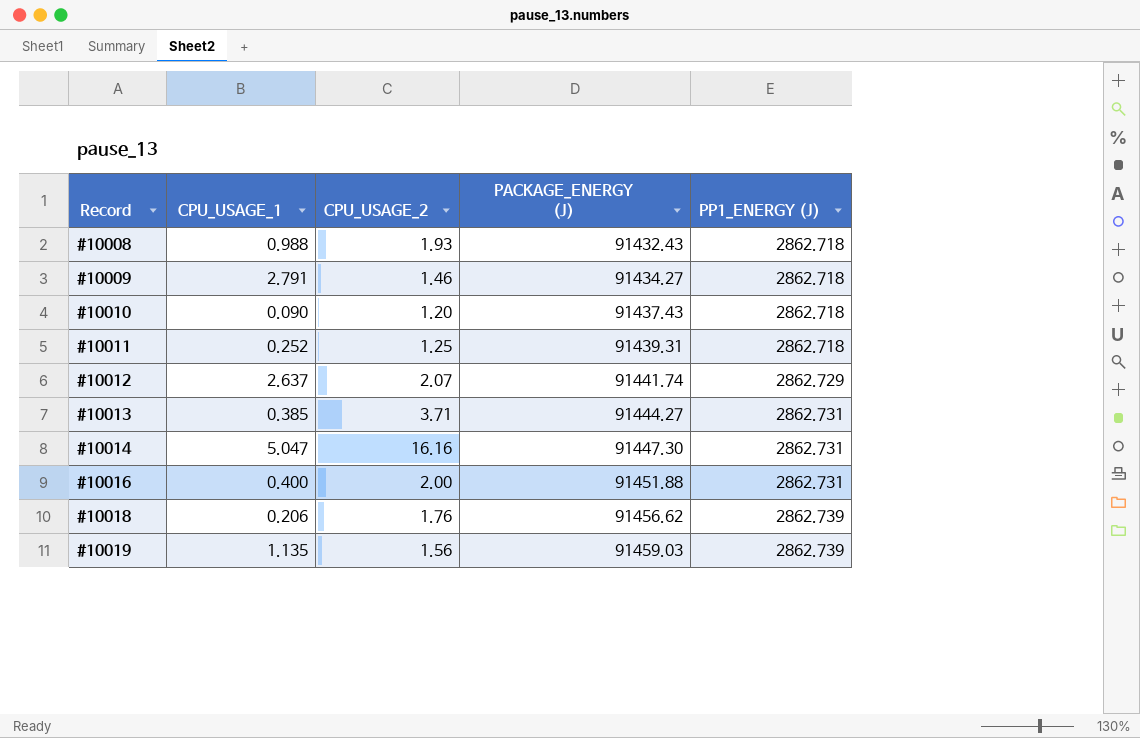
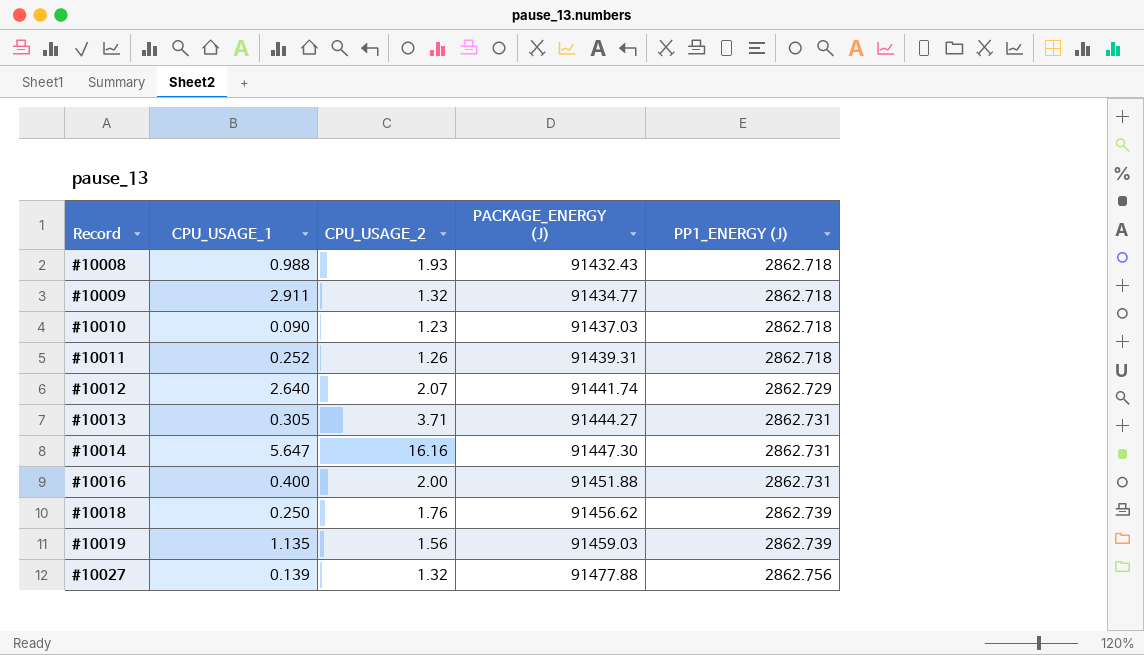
#10009 | CPU_USAGE_1: 2.791 -> 2.911
#10009 | CPU_USAGE_2: 1.46 -> 1.32
#10009 | PACKAGE_ENERGY (J): 91434.27 -> 91434.77
#10010 | CPU_USAGE_2: 1.20 -> 1.23
#10010 | PACKAGE_ENERGY (J): 91437.43 -> 91437.03
#10011 | CPU_USAGE_2: 1.25 -> 1.26
#10012 | CPU_USAGE_1: 2.637 -> 2.640
#10013 | CPU_USAGE_1: 0.385 -> 0.305
#10014 | CPU_USAGE_1: 5.047 -> 5.647
#10018 | CPU_USAGE_1: 0.206 -> 0.250
row #10027: none -> 0.139 | 1.32 | 91477.88 | 2862.756

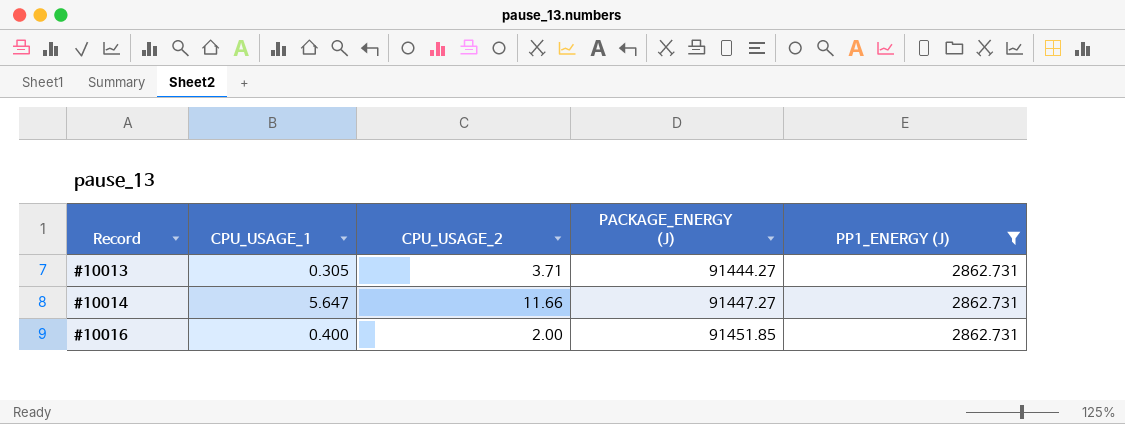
filter: none -> PP1_ENERGY (J) = 2862.731
#10014 | CPU_USAGE_2: 16.16 -> 11.66
#10014 | PACKAGE_ENERGY (J): 91447.30 -> 91447.27
#10016 | PACKAGE_ENERGY (J): 91451.88 -> 91451.85

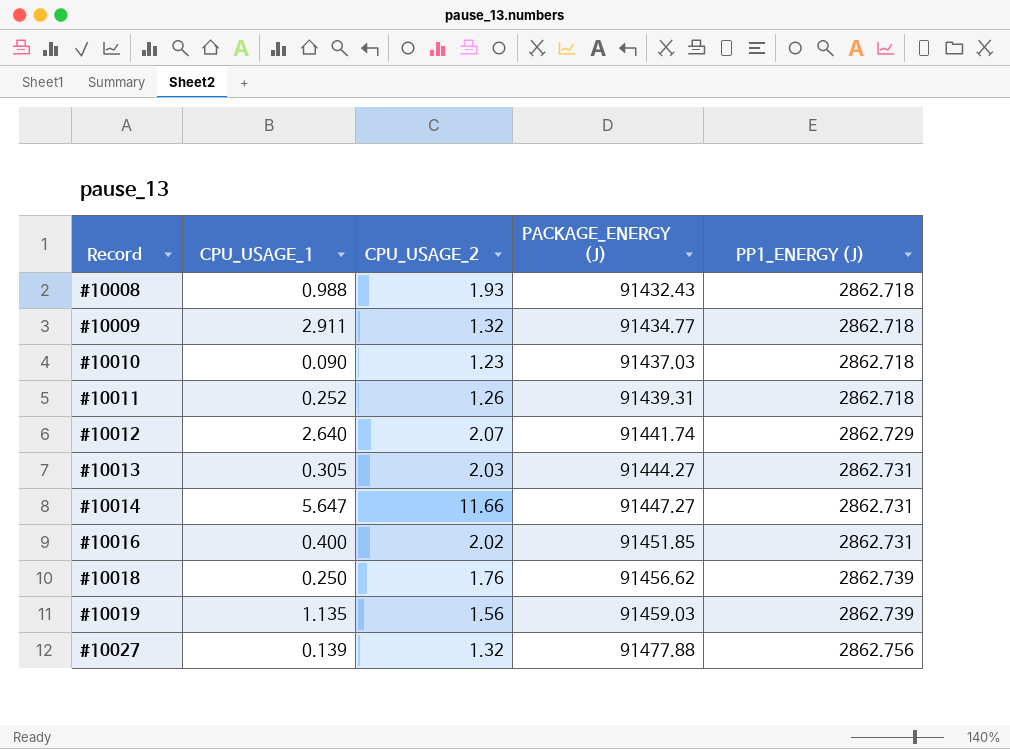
filter: PP1_ENERGY (J) = 2862.731 -> none
#10013 | CPU_USAGE_2: 3.71 -> 2.03
#10016 | CPU_USAGE_2: 2.00 -> 2.02

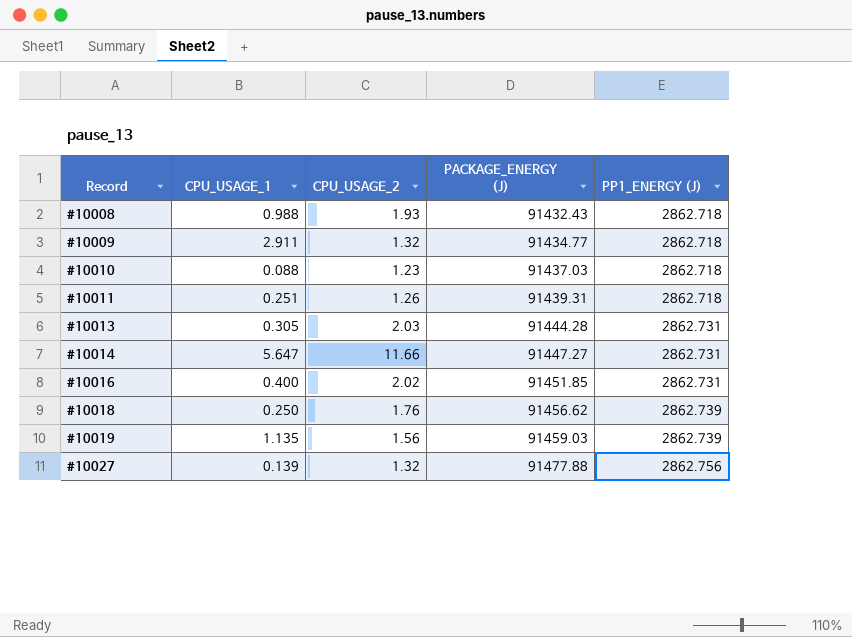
row #10012: 2.640 | 2.07 | 91441.74 | 2862.729 -> none
#10010 | CPU_USAGE_1: 0.090 -> 0.088
#10011 | CPU_USAGE_1: 0.252 -> 0.251
#10013 | PACKAGE_ENERGY (J): 91444.27 -> 91444.28

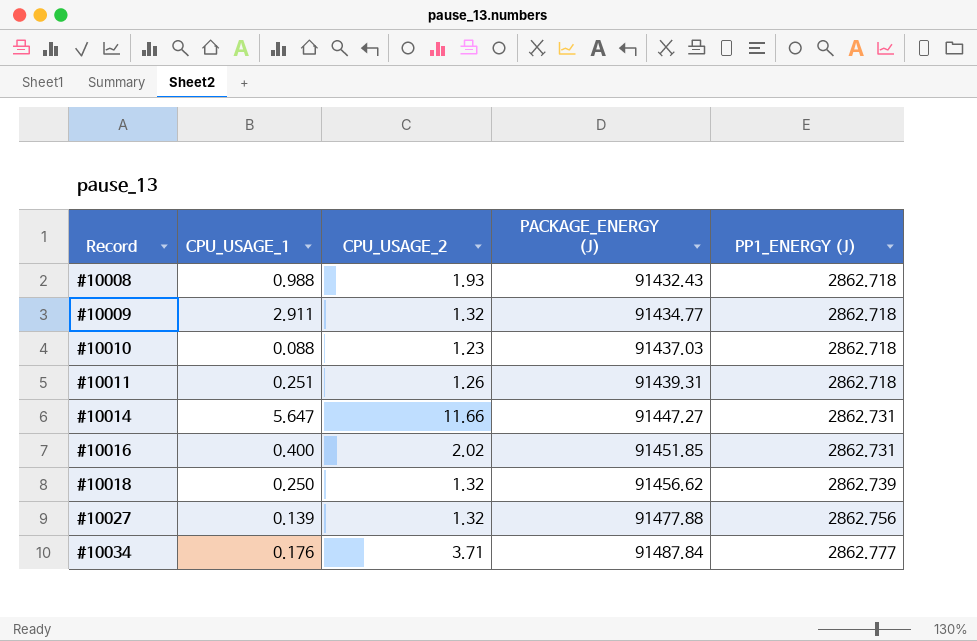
row #10013: 0.305 | 2.03 | 91444.28 | 2862.731 -> none
row #10019: 1.135 | 1.56 | 91459.03 | 2862.739 -> none
#10018 | CPU_USAGE_2: 1.76 -> 1.32
row #10034: none -> 0.176 | 3.71 | 91487.84 | 2862.777

